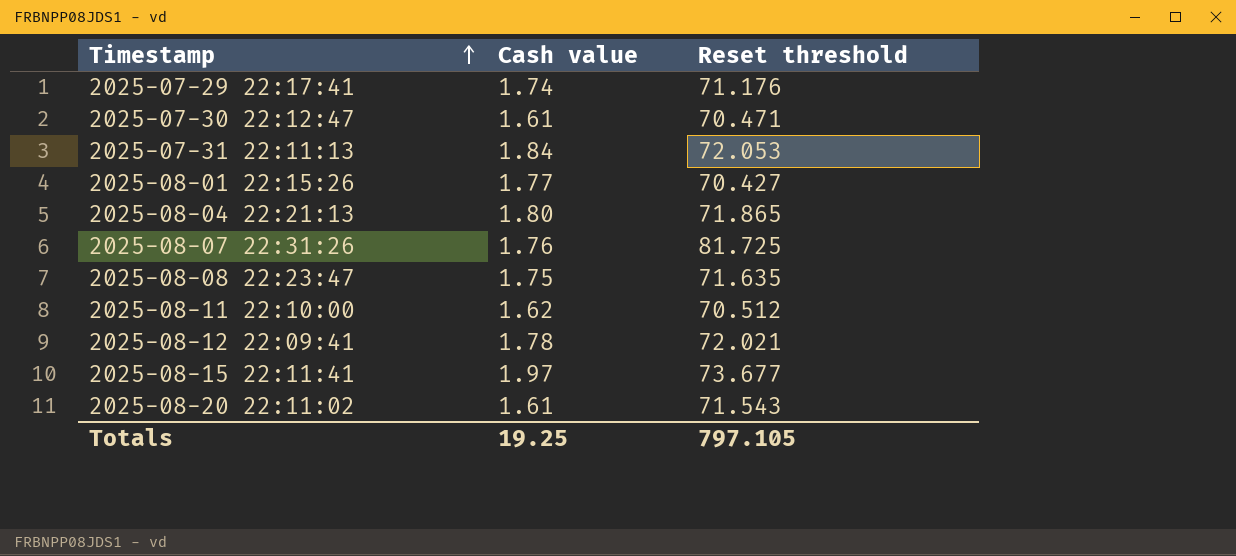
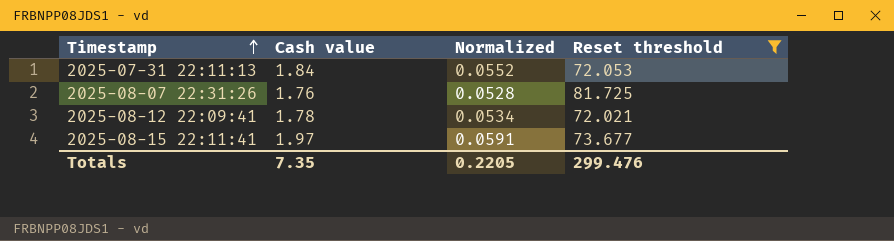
filter: none -> Reset threshold >= 72.021
column Normalized | formula: none -> [Cash value] * 0.03
Totals | Cash value: 19.25 -> 7.35
Totals | Reset threshold: 797.105 -> 299.476

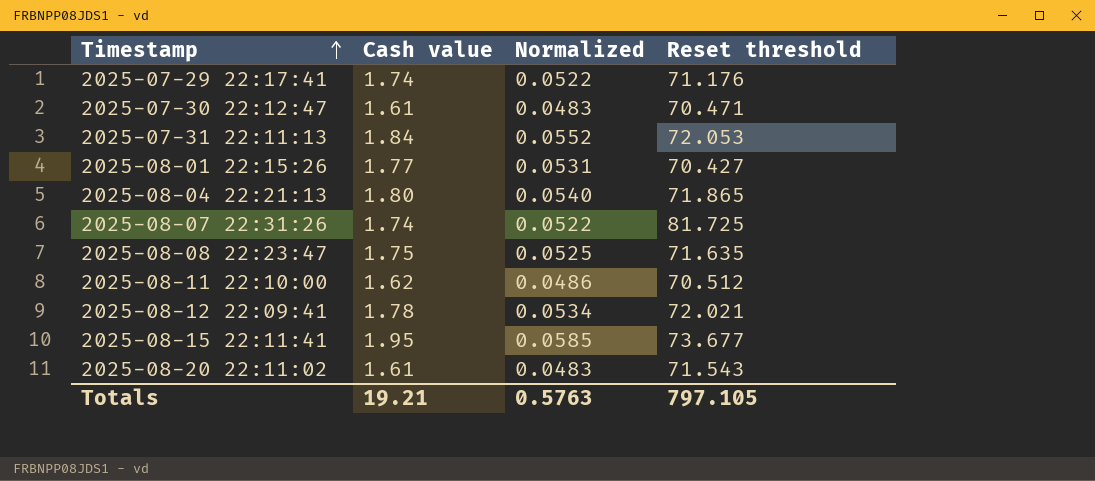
filter: Reset threshold >= 72.021 -> none
2025-08-07 22:31:26 | Cash value: 1.76 -> 1.74
2025-08-07 22:31:26 | Normalized: 0.0528 -> 0.0522
2025-08-15 22:11:41 | Cash value: 1.97 -> 1.95
2025-08-15 22:11:41 | Normalized: 0.0591 -> 0.0585
Totals | Cash value: 7.35 -> 19.21
Totals | Normalized: 0.2205 -> 0.5763
Totals | Reset threshold: 299.476 -> 797.105

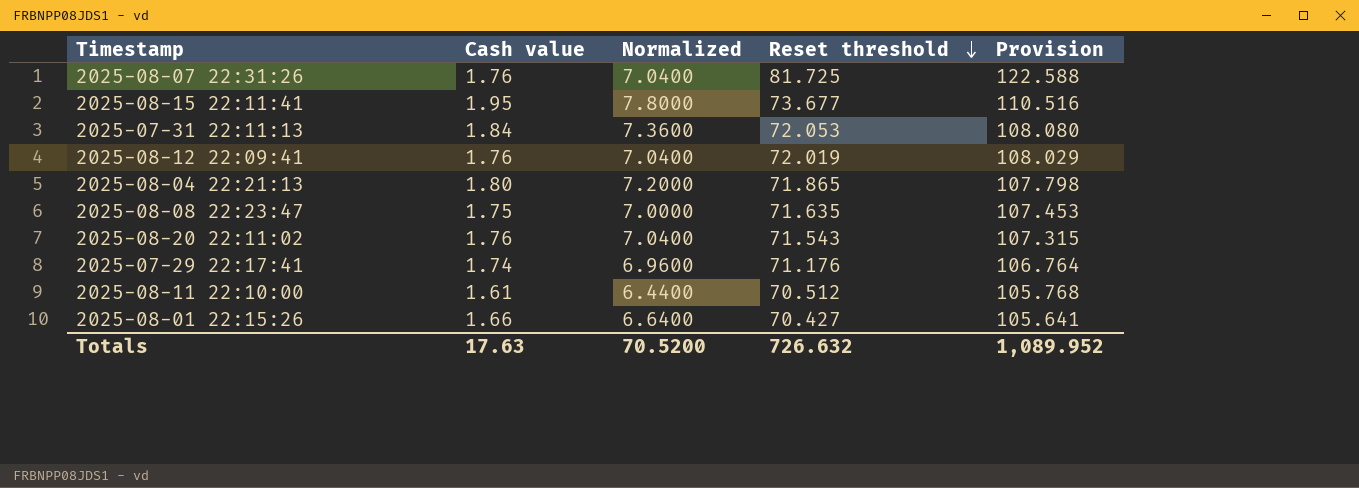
row order: Timestamp ascending -> Reset threshold descending
column Normalized | formula: [Cash value] * 0.03 -> [Cash value] * 4
column Provision | formula: none -> [Reset threshold] * 1.5
row 2025-07-30 22:12:47: 1.61 | 0.0483 | 70.471 -> none
2025-08-07 22:31:26 | Cash value: 1.74 -> 1.76
2025-08-12 22:09:41 | Cash value: 1.78 -> 1.76
2025-08-12 22:09:41 | Reset threshold: 72.021 -> 72.019
2025-08-20 22:11:02 | Cash value: 1.61 -> 1.76
2025-08-11 22:10:00 | Cash value: 1.62 -> 1.61
2025-08-01 22:15:26 | Cash value: 1.77 -> 1.66
Totals | Cash value: 19.21 -> 17.63
Totals | Normalized: 0.5763 -> 70.5200
Totals | Reset threshold: 797.105 -> 726.632

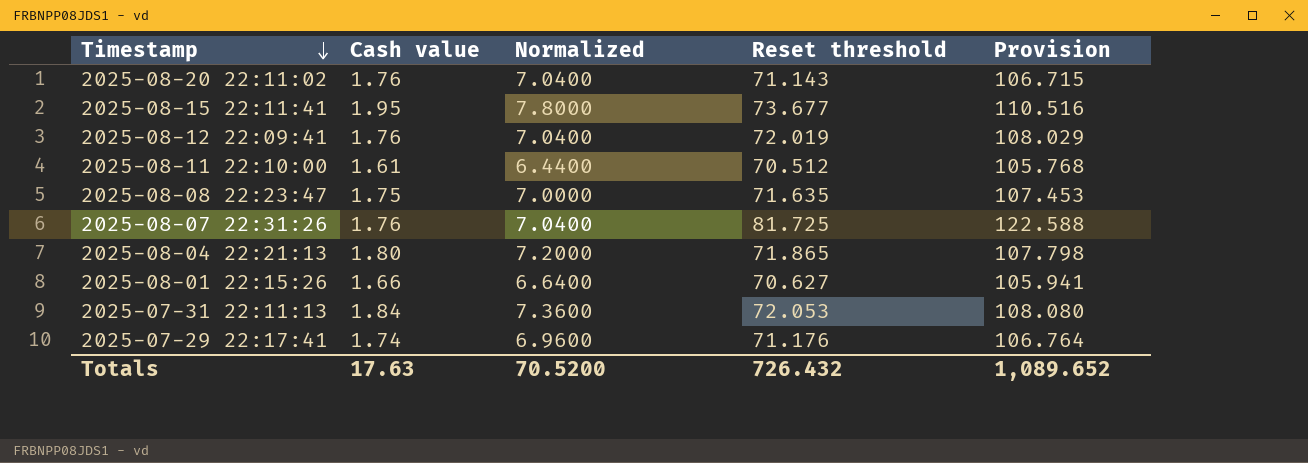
row order: Reset threshold descending -> Timestamp descending
2025-08-20 22:11:02 | Reset threshold: 71.543 -> 71.143
2025-08-20 22:11:02 | Provision: 107.315 -> 106.715
2025-08-01 22:15:26 | Reset threshold: 70.427 -> 70.627
2025-08-01 22:15:26 | Provision: 105.641 -> 105.941
Totals | Reset threshold: 726.632 -> 726.432
Totals | Provision: 1,089.952 -> 1,089.652

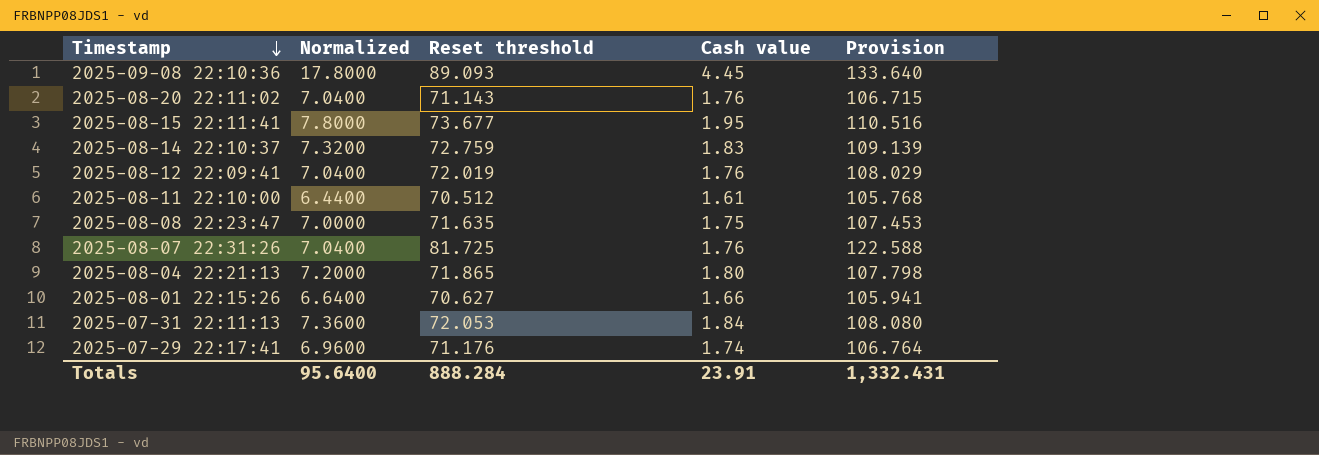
column Cash value | position: 2 -> 4
row 2025-09-08 22:10:36: none -> 17.8000 | 89.093 | 4.45 | 133.640
row 2025-08-14 22:10:37: none -> 7.3200 | 72.759 | 1.83 | 109.139
Totals | Normalized: 70.5200 -> 95.6400
Totals | Reset threshold: 726.432 -> 888.284
Totals | Cash value: 17.63 -> 23.91
Totals | Provision: 1,089.652 -> 1,332.431

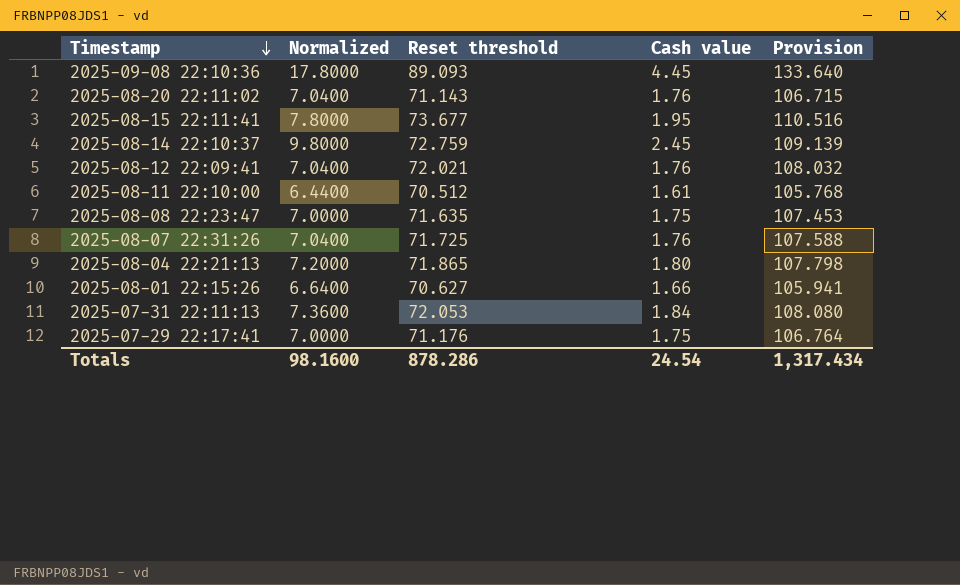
2025-08-14 22:10:37 | Normalized: 7.3200 -> 9.8000
2025-08-14 22:10:37 | Cash value: 1.83 -> 2.45
2025-08-12 22:09:41 | Reset threshold: 72.019 -> 72.021
2025-08-12 22:09:41 | Provision: 108.029 -> 108.032
2025-08-07 22:31:26 | Reset threshold: 81.725 -> 71.725
2025-08-07 22:31:26 | Provision: 122.588 -> 107.588
2025-07-29 22:17:41 | Normalized: 6.9600 -> 7.0000
2025-07-29 22:17:41 | Cash value: 1.74 -> 1.75
Totals | Normalized: 95.6400 -> 98.1600
Totals | Reset threshold: 888.284 -> 878.286
Totals | Cash value: 23.91 -> 24.54
Totals | Provision: 1,332.431 -> 1,317.434

